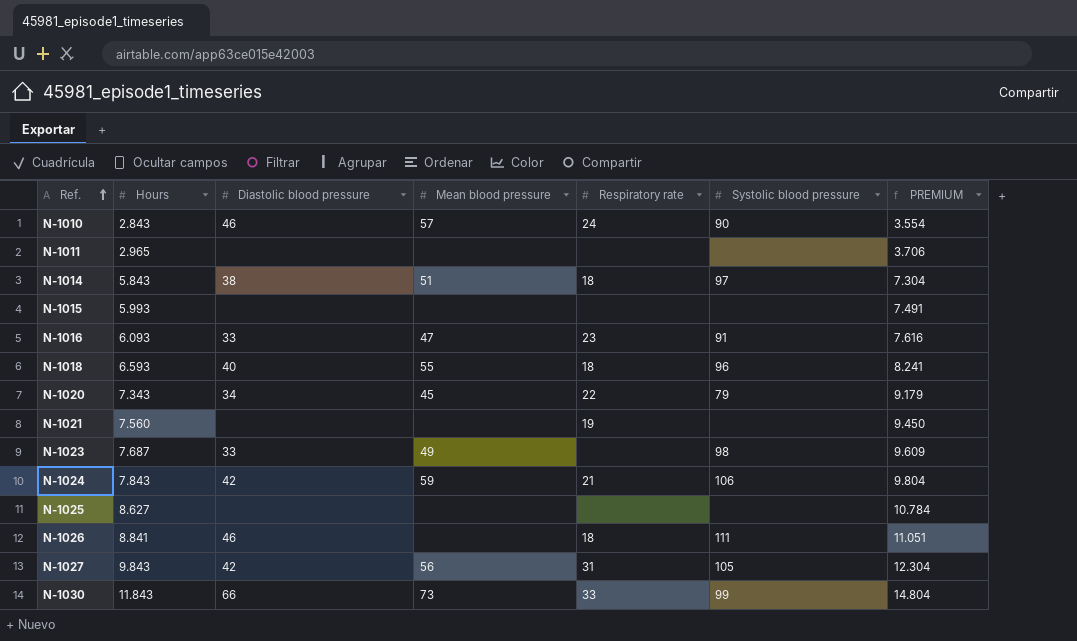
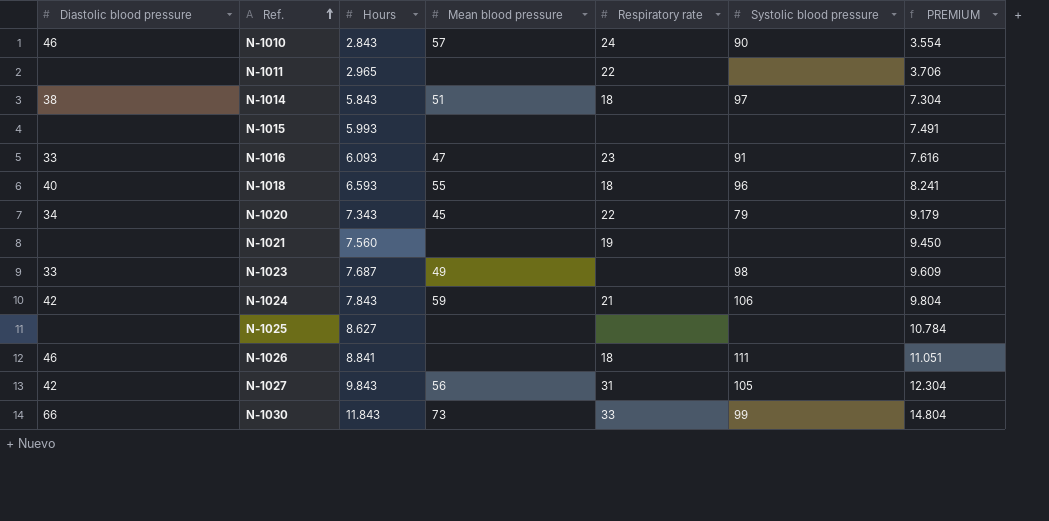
column Diastolic blood pressure | position: 3 -> 1
N-1011 | Respiratory rate: none -> 22

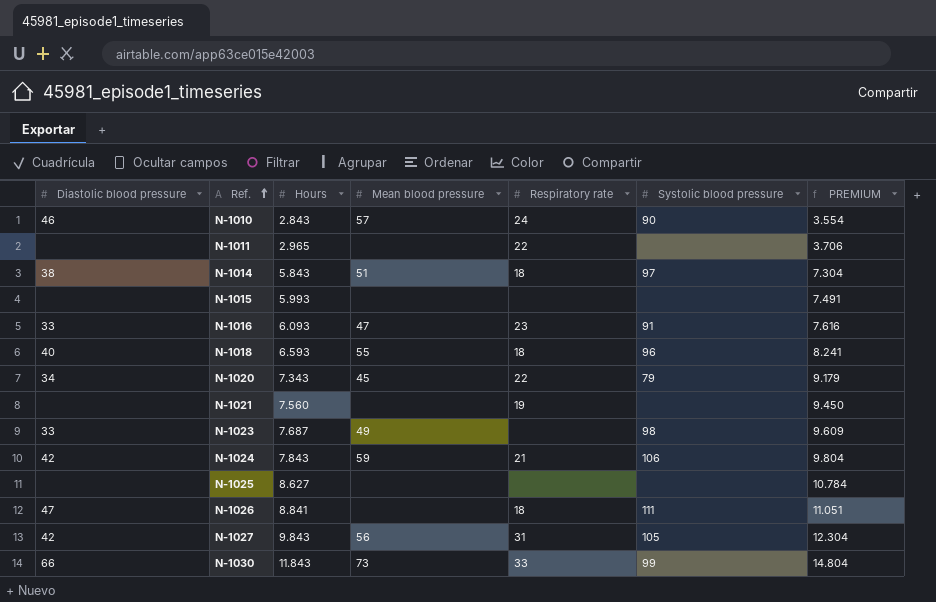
N-1026 | Diastolic blood pressure: 46 -> 47

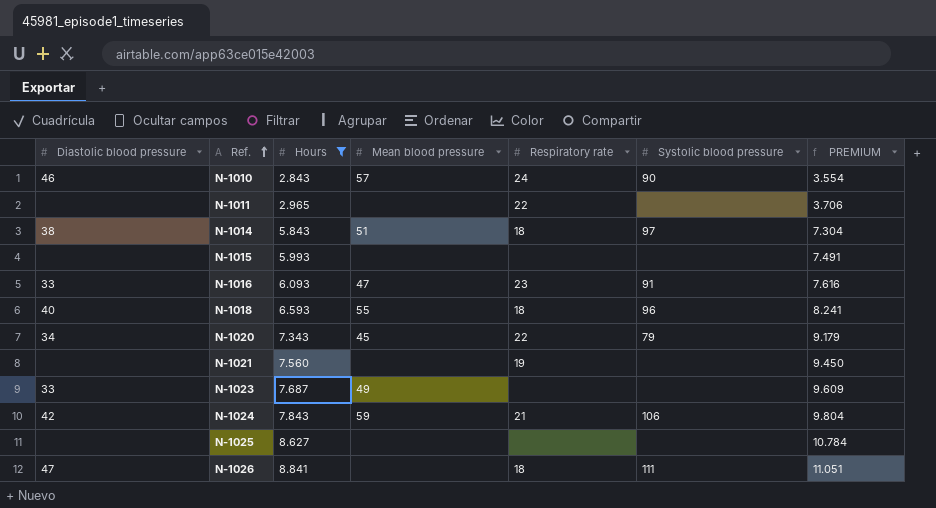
filter: none -> Hours <= 8.841
N-1023 | Systolic blood pressure: 98 -> none

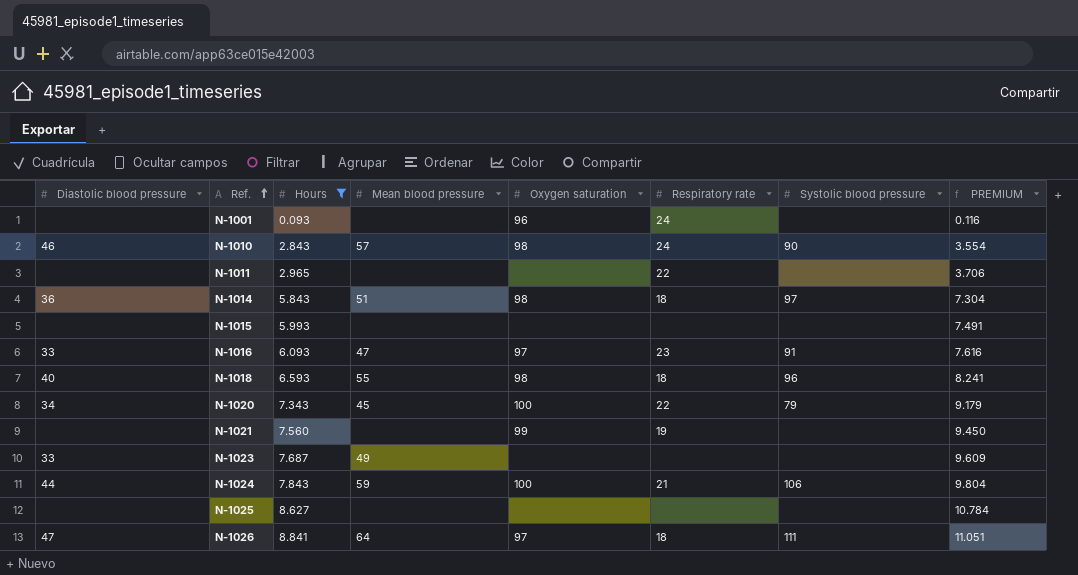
column Oxygen saturation | position: none -> 5
row N-1001: none -> none | 0.093 | none | 96 | 24 | none | 0.116
N-1014 | Diastolic blood pressure: 38 -> 36
N-1024 | Diastolic blood pressure: 42 -> 44
N-1026 | Mean blood pressure: none -> 64

